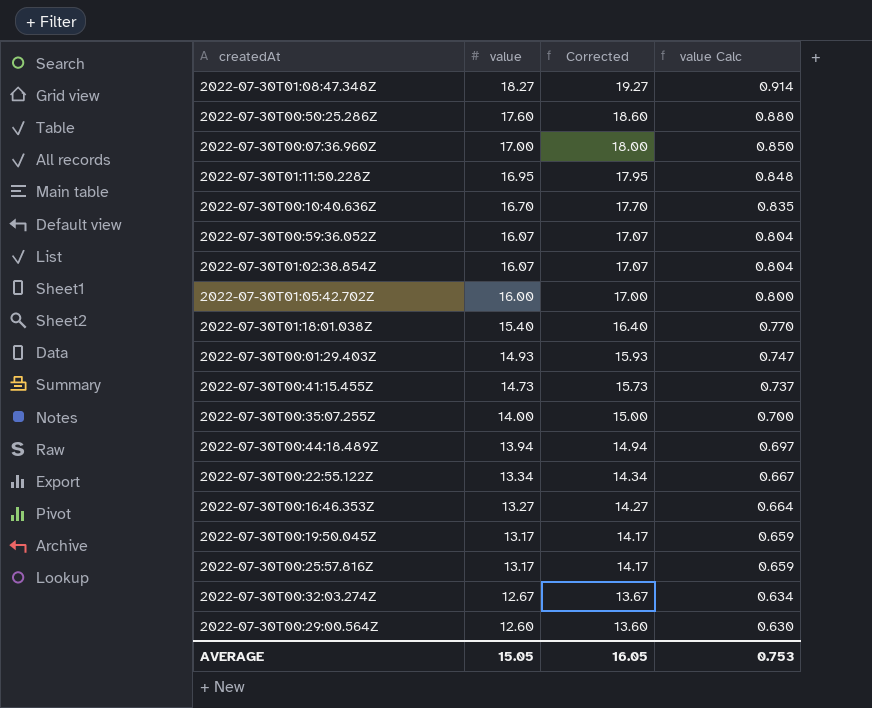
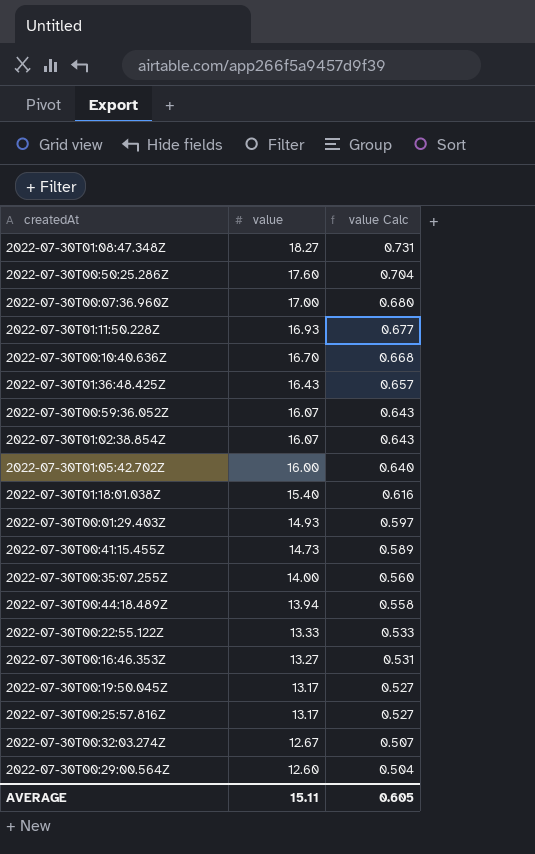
column Corrected | formula: [value] + 1 -> none
column value Calc | formula: [value] * 0.05 -> [value] * 0.04
2022-07-30T01:11:50.228Z | value: 16.95 -> 16.93
row 2022-07-30T01:36:48.425Z: none -> 16.43 | 0.657
2022-07-30T00:22:55.122Z | value: 13.34 -> 13.33
AVERAGE | value: 15.05 -> 15.11
AVERAGE | value Calc: 0.753 -> 0.605

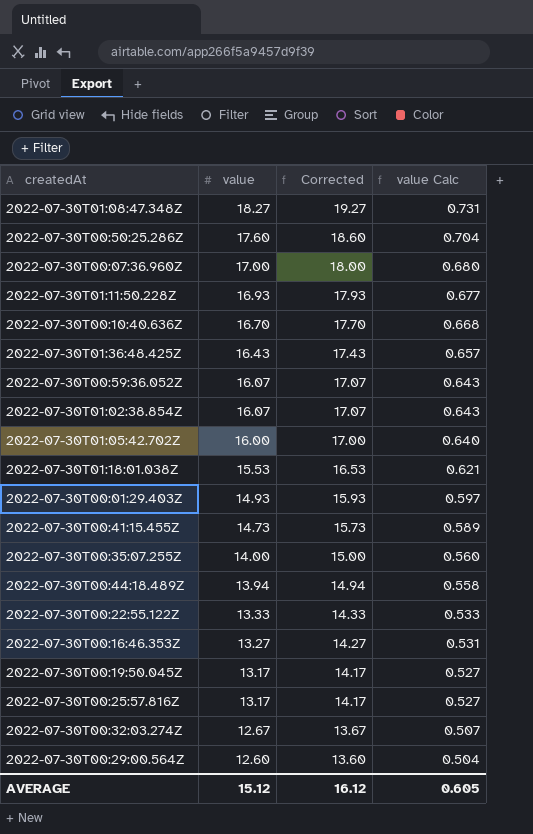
column Corrected | formula: none -> [value] + 1
2022-07-30T01:18:01.038Z | value: 15.40 -> 15.53
2022-07-30T01:18:01.038Z | value Calc: 0.616 -> 0.621
AVERAGE | value: 15.11 -> 15.12

